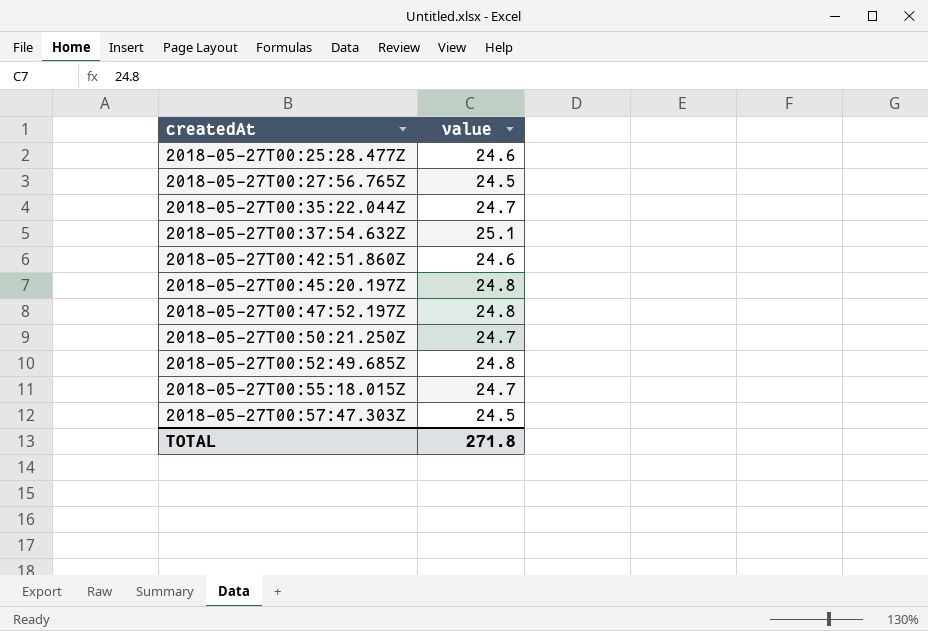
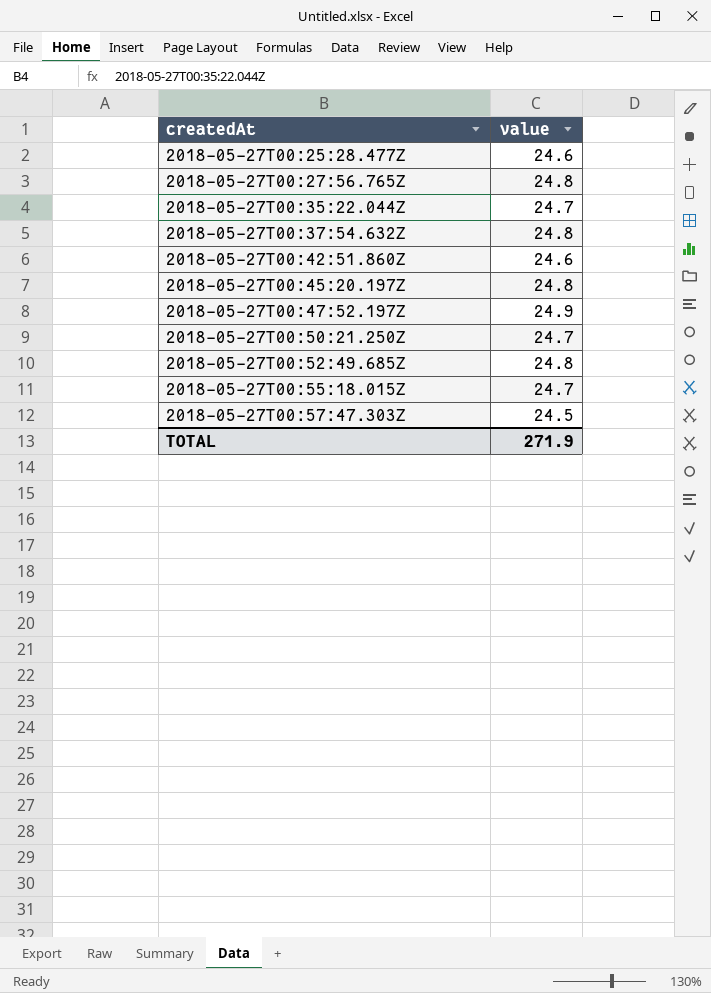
2018-05-27T00:27:56.765Z | value: 24.5 -> 24.8
2018-05-27T00:37:54.632Z | value: 25.1 -> 24.8
2018-05-27T00:47:52.197Z | value: 24.8 -> 24.9
TOTAL | value: 271.8 -> 271.9

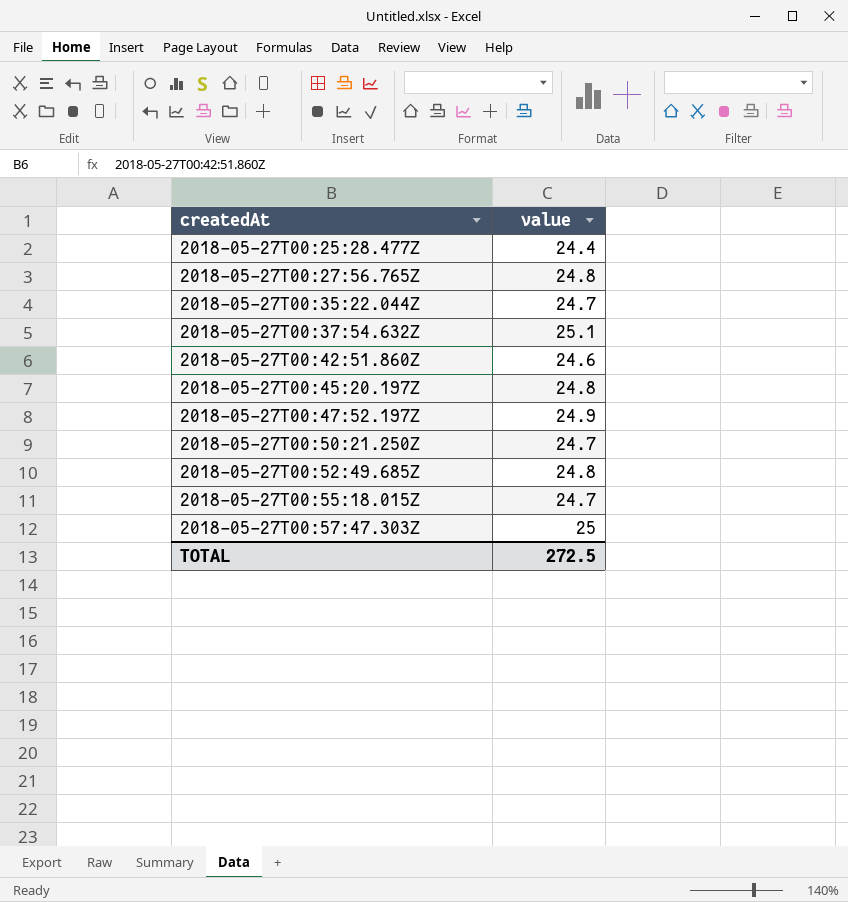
2018-05-27T00:25:28.477Z | value: 24.6 -> 24.4
2018-05-27T00:37:54.632Z | value: 24.8 -> 25.1
2018-05-27T00:57:47.303Z | value: 24.5 -> 25
TOTAL | value: 271.9 -> 272.5

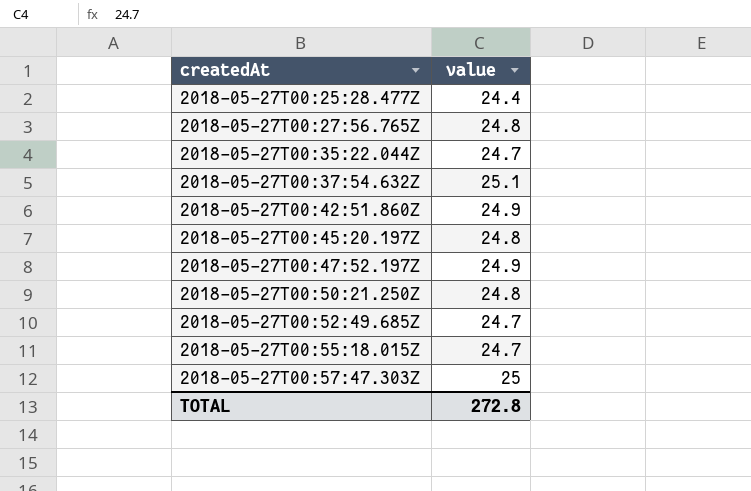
2018-05-27T00:42:51.860Z | value: 24.6 -> 24.9
2018-05-27T00:50:21.250Z | value: 24.7 -> 24.8
2018-05-27T00:52:49.685Z | value: 24.8 -> 24.7
TOTAL | value: 272.5 -> 272.8

